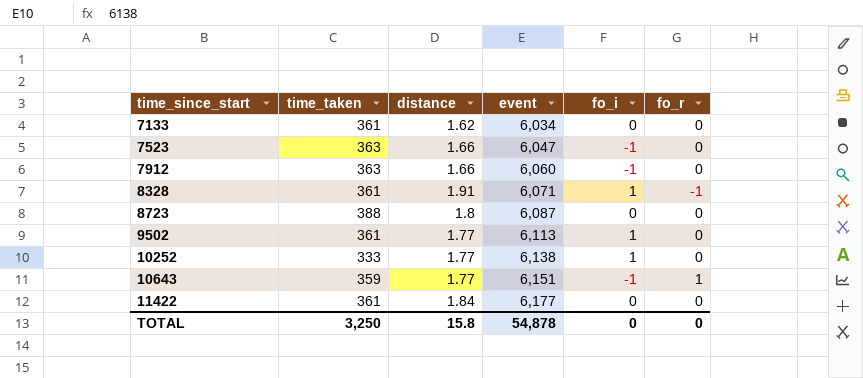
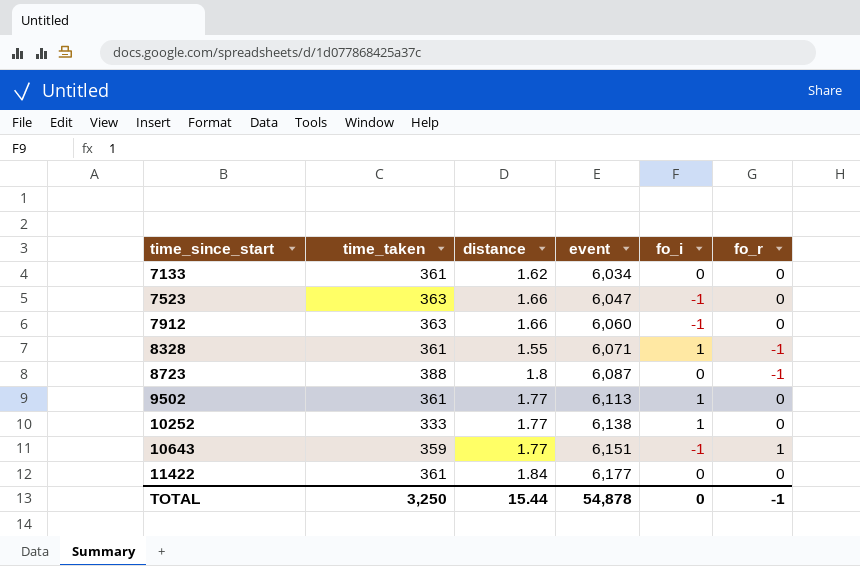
8328 | distance: 1.91 -> 1.55
8723 | fo_r: 0 -> -1
TOTAL | distance: 15.8 -> 15.44
TOTAL | fo_r: 0 -> -1

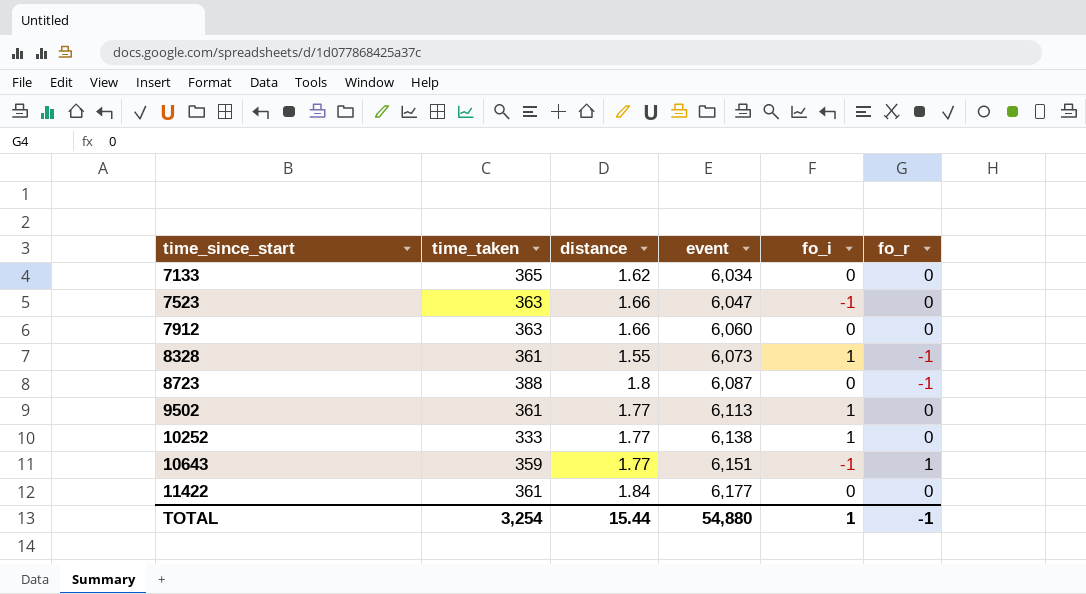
7133 | time_taken: 361 -> 365
7912 | fo_i: -1 -> 0
8328 | event: 6,071 -> 6,073
TOTAL | time_taken: 3,250 -> 3,254
TOTAL | event: 54,878 -> 54,880
TOTAL | fo_i: 0 -> 1

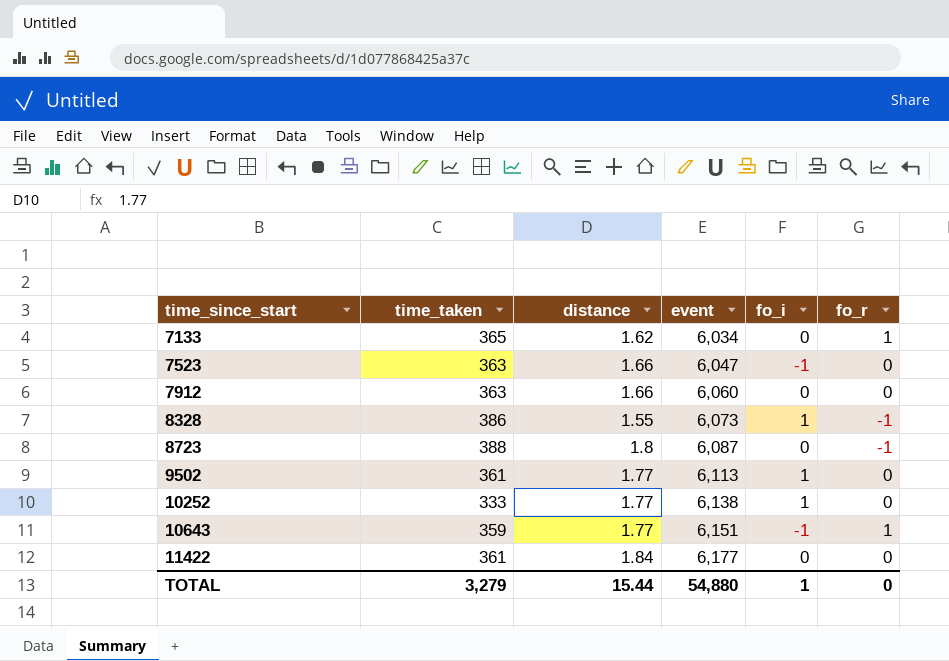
7133 | fo_r: 0 -> 1
8328 | time_taken: 361 -> 386
TOTAL | time_taken: 3,254 -> 3,279
TOTAL | fo_r: -1 -> 0

